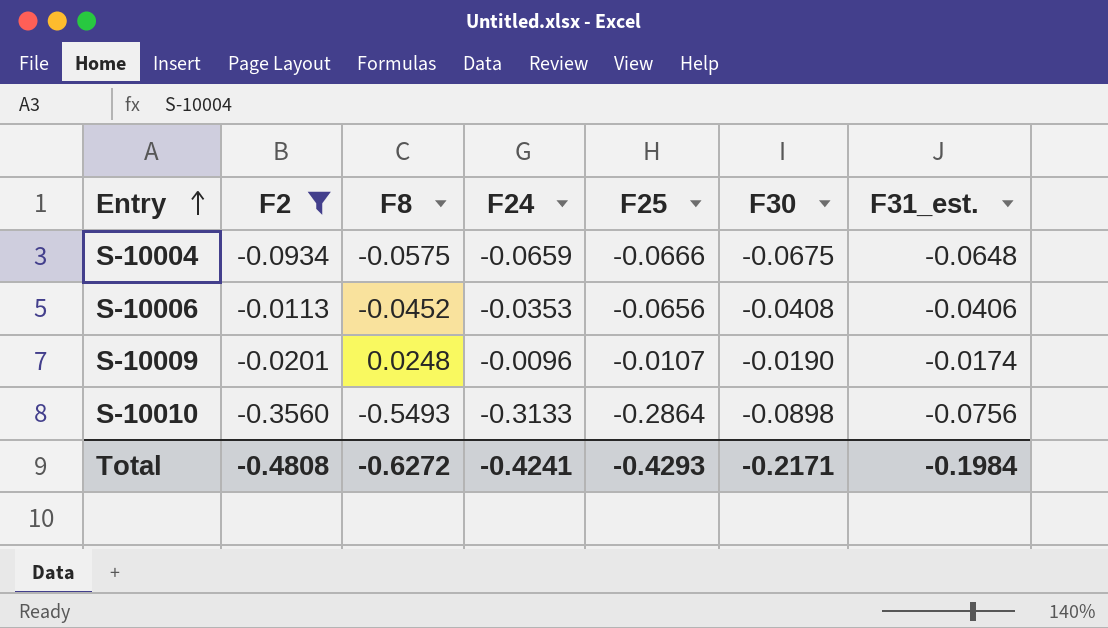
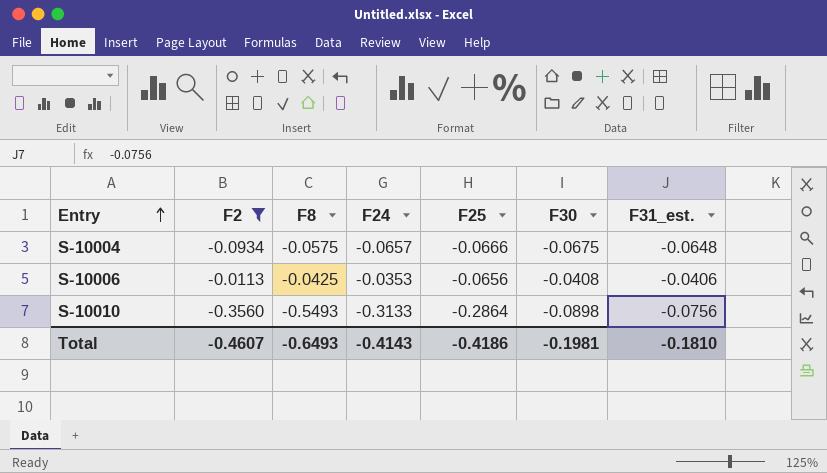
row S-10009: -0.0201 | 0.0248 | -0.0096 | -0.0107 | -0.0190 | -0.0174 -> none
S-10004 | F24: -0.0659 -> -0.0657
S-10006 | F8: -0.0452 -> -0.0425
Total | F2: -0.4808 -> -0.4607
Total | F8: -0.6272 -> -0.6493
Total | F24: -0.4241 -> -0.4143
Total | F25: -0.4293 -> -0.4186
Total | F30: -0.2171 -> -0.1981
Total | F31_est.: -0.1984 -> -0.1810

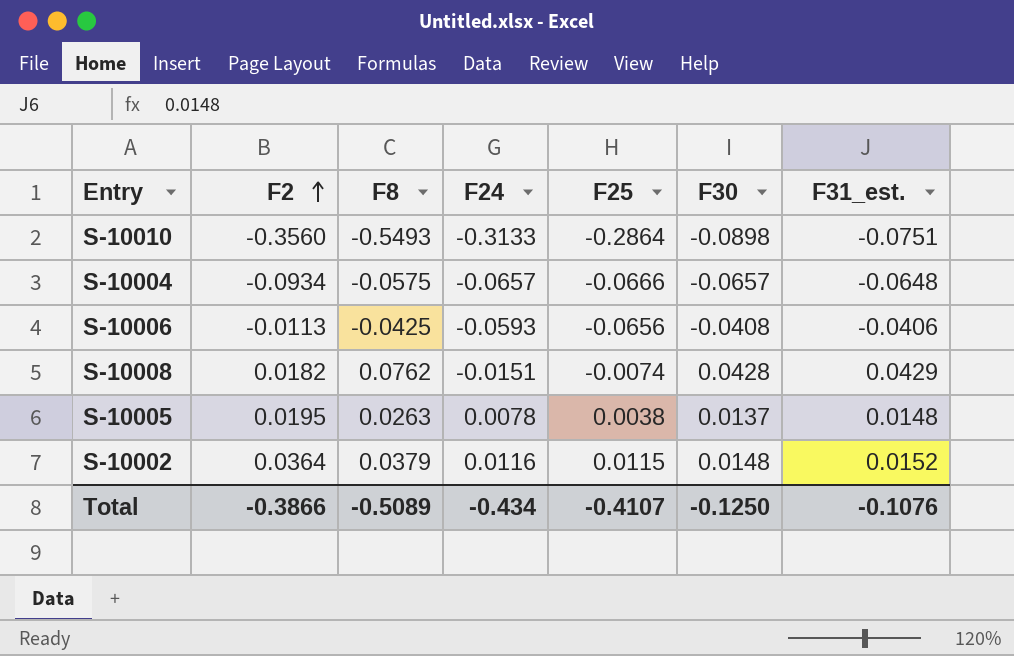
filter: F2 <= -0.0113 -> none
row order: Entry ascending -> F2 ascending
S-10010 | F31_est.: -0.0756 -> -0.0751
S-10004 | F30: -0.0675 -> -0.0657
S-10006 | F24: -0.0353 -> -0.0593
Total | F2: -0.4607 -> -0.3866
Total | F8: -0.6493 -> -0.5089
Total | F24: -0.4143 -> -0.434
Total | F25: -0.4186 -> -0.4107
Total | F30: -0.1981 -> -0.1250
Total | F31_est.: -0.1810 -> -0.1076

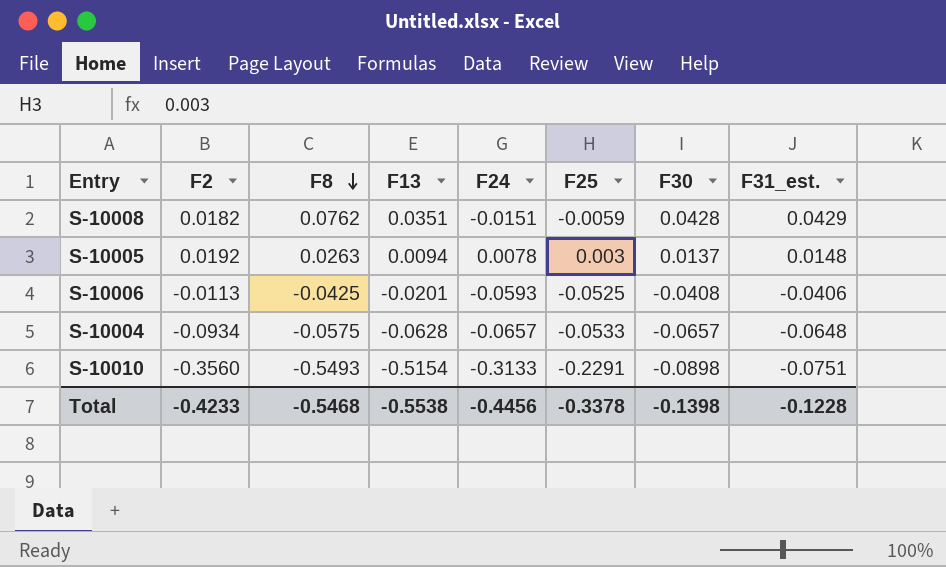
row order: F2 ascending -> F8 descending
column F13 | position: none -> 4
row S-10002: 0.0364 | 0.0379 | 0.0116 | 0.0115 | 0.0148 | 0.0152 -> none
S-10008 | F25: -0.0074 -> -0.0059
S-10005 | F2: 0.0195 -> 0.0192
S-10005 | F25: 0.0038 -> 0.003
S-10006 | F25: -0.0656 -> -0.0525
S-10004 | F25: -0.0666 -> -0.0533
S-10010 | F25: -0.2864 -> -0.2291
Total | F2: -0.3866 -> -0.4233
Total | F8: -0.5089 -> -0.5468
Total | F24: -0.434 -> -0.4456
Total | F25: -0.4107 -> -0.3378
Total | F30: -0.1250 -> -0.1398
Total | F31_est.: -0.1076 -> -0.1228

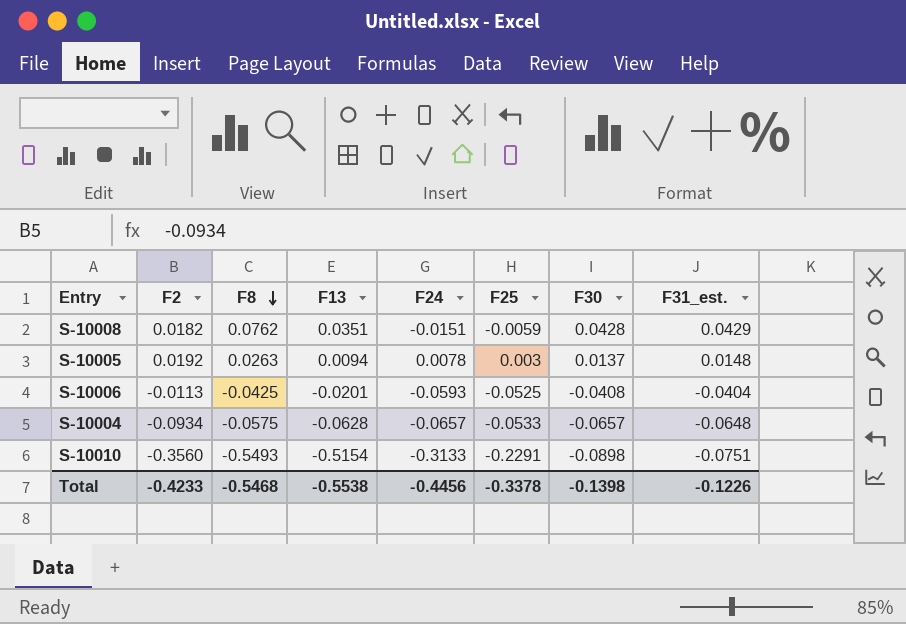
S-10006 | F31_est.: -0.0406 -> -0.0404
Total | F31_est.: -0.1228 -> -0.1226

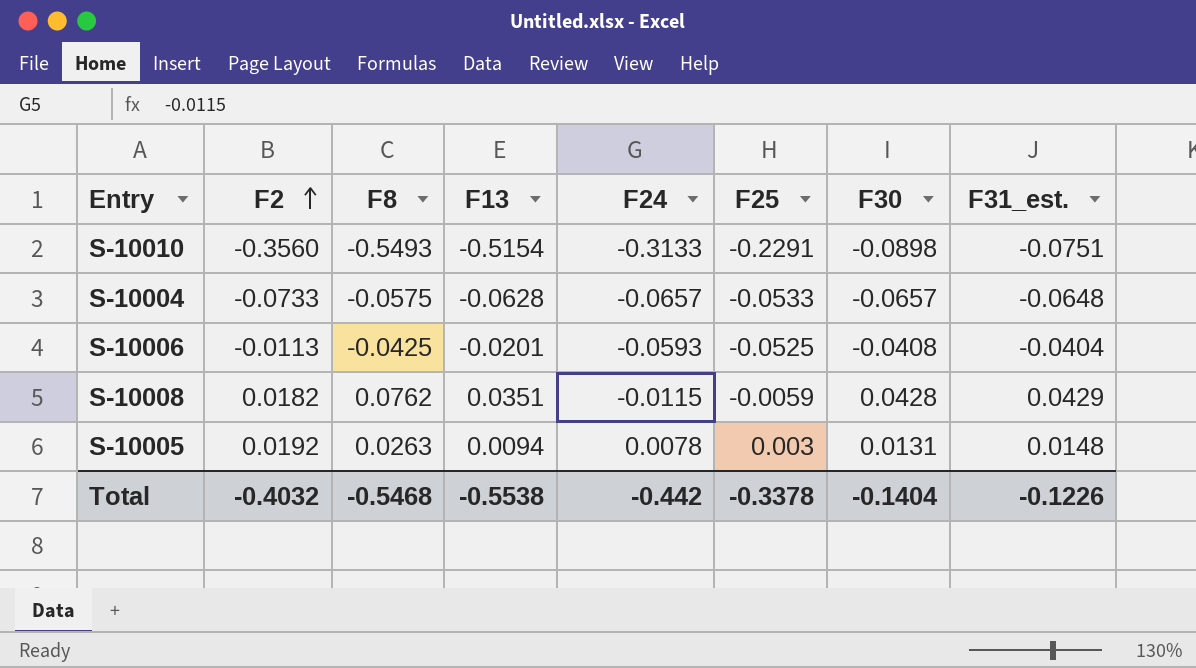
row order: F8 descending -> F2 ascending
S-10004 | F2: -0.0934 -> -0.0733
S-10008 | F24: -0.0151 -> -0.0115
S-10005 | F30: 0.0137 -> 0.0131
Total | F2: -0.4233 -> -0.4032
Total | F24: -0.4456 -> -0.442
Total | F30: -0.1398 -> -0.1404

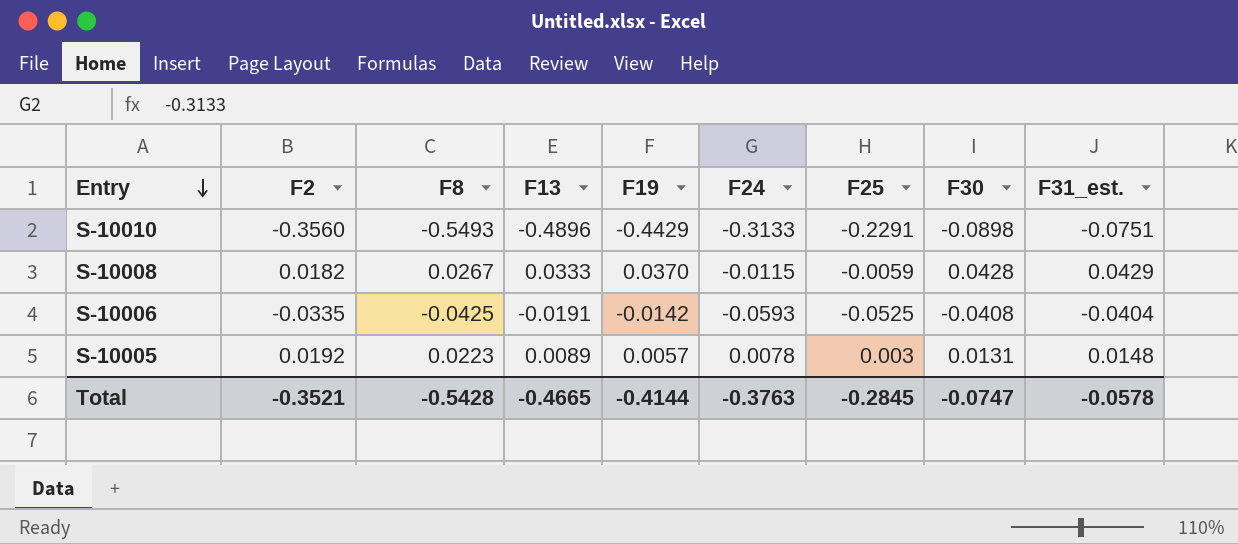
row order: F2 ascending -> Entry descending
column F19 | position: none -> 5
row S-10004: -0.0733 | -0.0575 | -0.0628 | -0.0657 | -0.0533 | -0.0657 | -0.0648 -> none
S-10010 | F13: -0.5154 -> -0.4896
S-10008 | F8: 0.0762 -> 0.0267
S-10008 | F13: 0.0351 -> 0.0333
S-10006 | F2: -0.0113 -> -0.0335
S-10006 | F13: -0.0201 -> -0.0191
S-10005 | F8: 0.0263 -> 0.0223
S-10005 | F13: 0.0094 -> 0.0089
Total | F2: -0.4032 -> -0.3521
Total | F8: -0.5468 -> -0.5428
Total | F13: -0.5538 -> -0.4665
Total | F24: -0.442 -> -0.3763
Total | F25: -0.3378 -> -0.2845
Total | F30: -0.1404 -> -0.0747
Total | F31_est.: -0.1226 -> -0.0578

